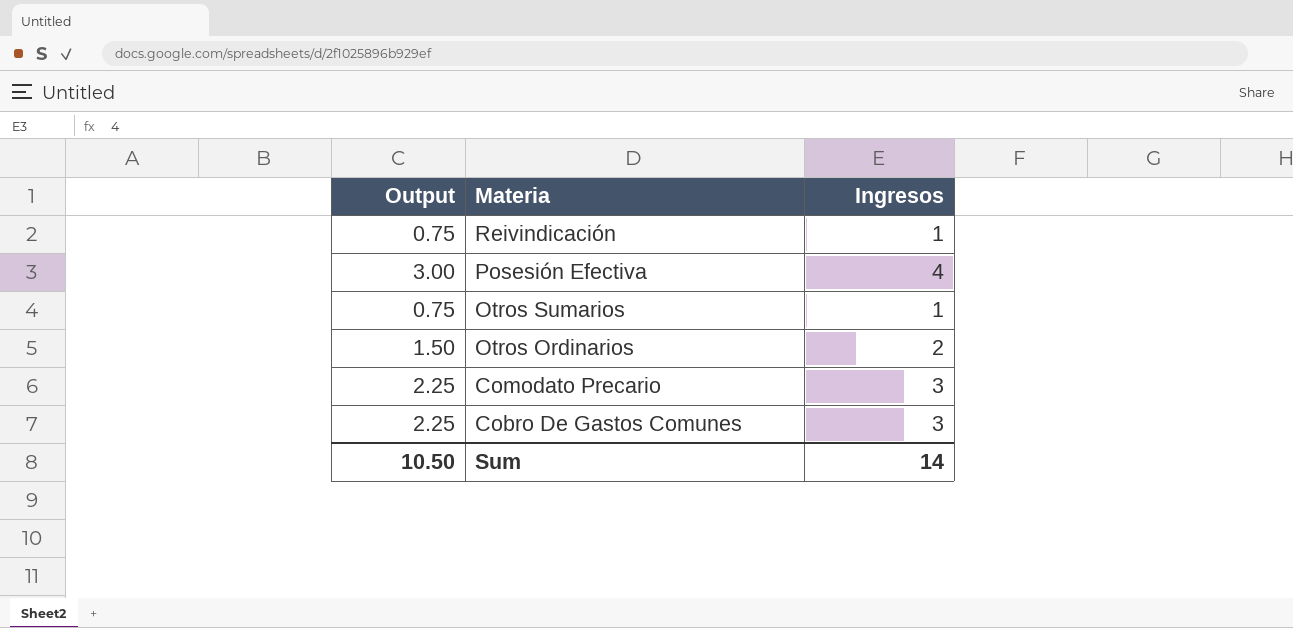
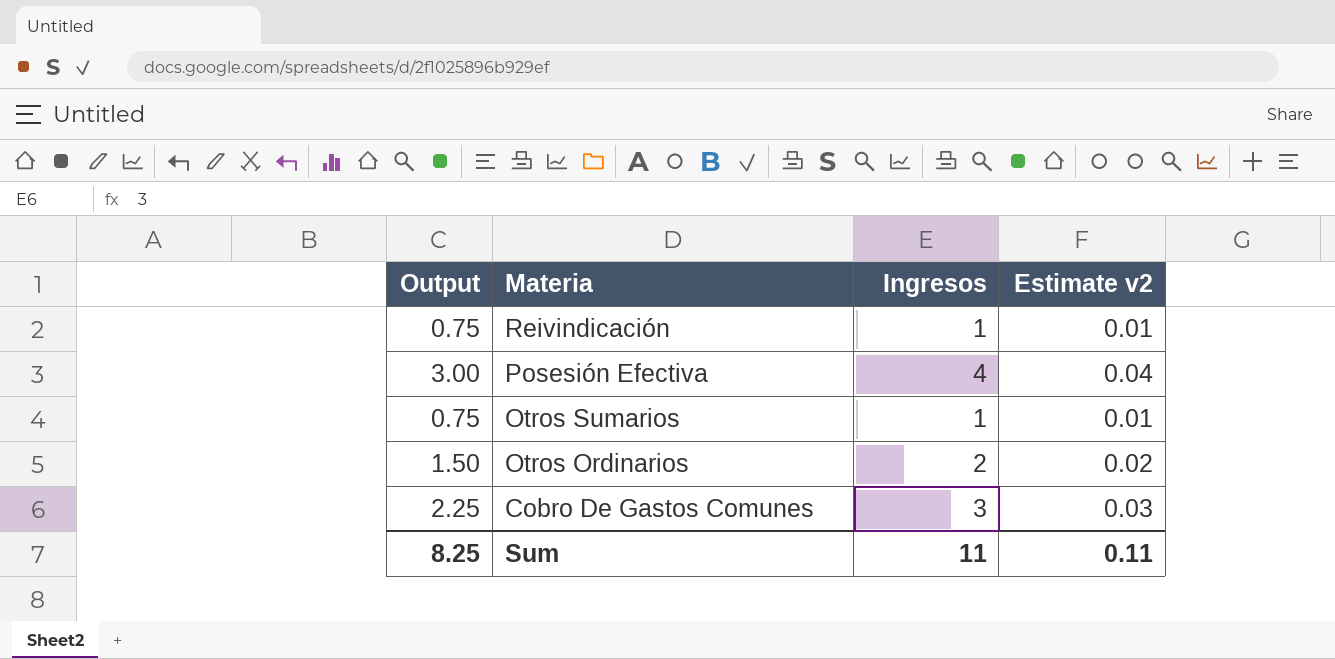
column Estimate v2 | formula: none -> [Ingresos] * 0.01
row Comodato Precario: 2.25 | 3 -> none
Sum | Output: 10.50 -> 8.25
Sum | Ingresos: 14 -> 11

